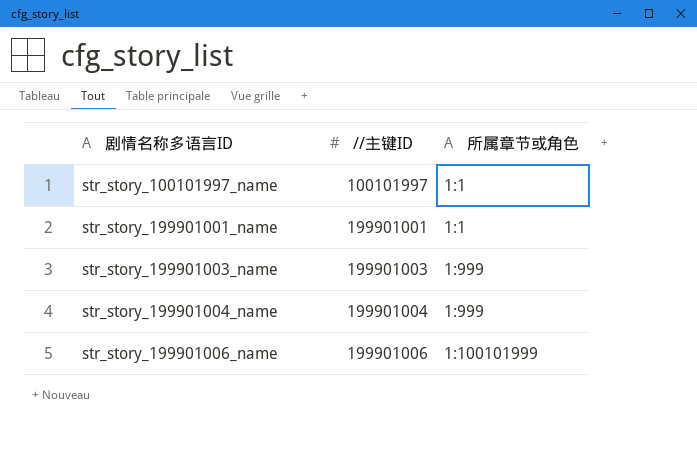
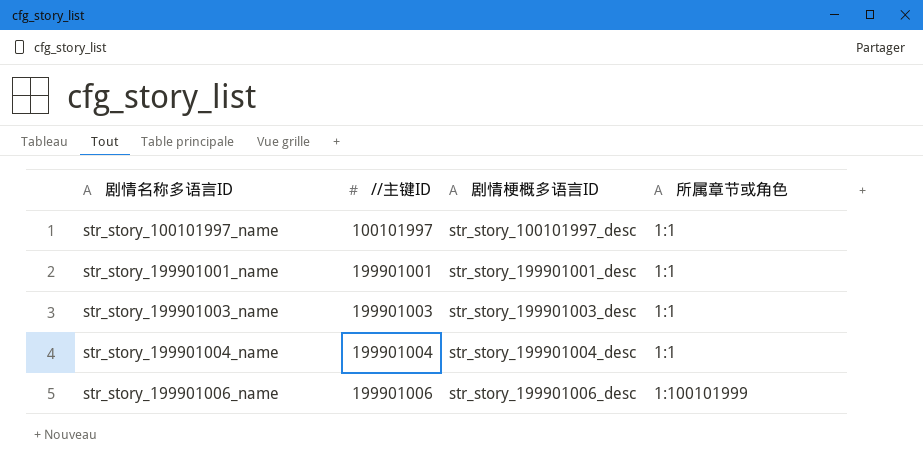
column 剧情梗概多语言ID | position: none -> 3
str_story_199901003_name | 所属章节或角色: 1:999 -> 1:1
str_story_199901004_name | 所属章节或角色: 1:999 -> 1:1

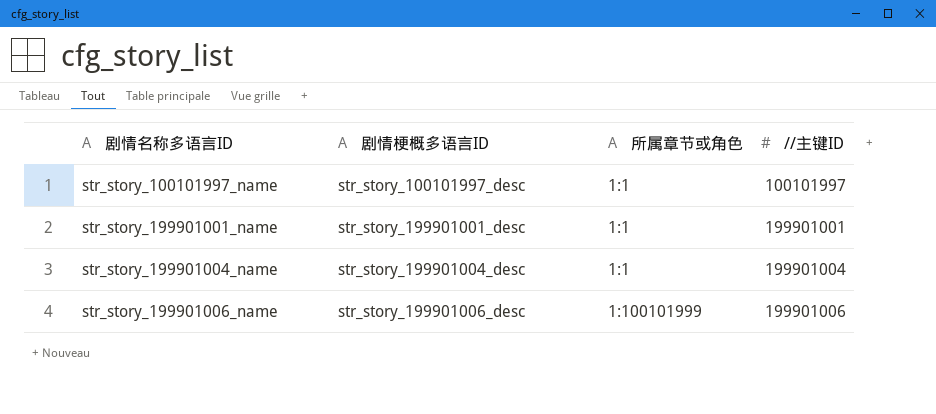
column //主键ID | position: 2 -> 4
row str_story_199901003_name: 199901003 | str_story_199901003_desc | 1:1 -> none

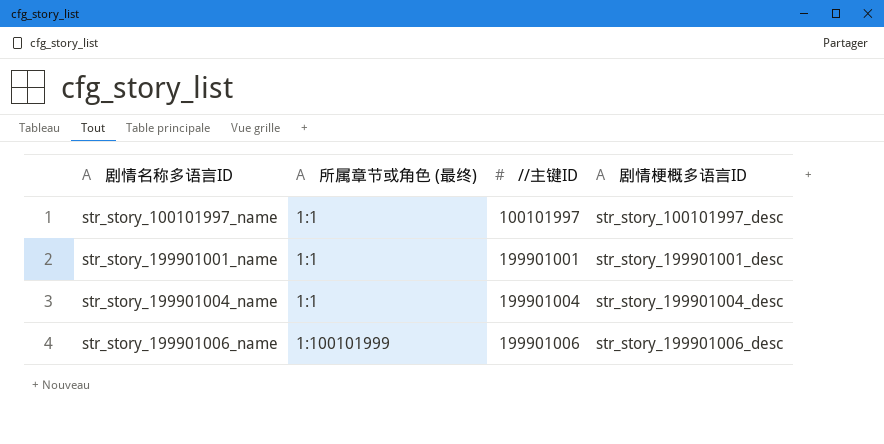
column name: 所属章节或角色 -> 所属章节或角色 (最终)
column 剧情梗概多语言ID | position: 2 -> 4

